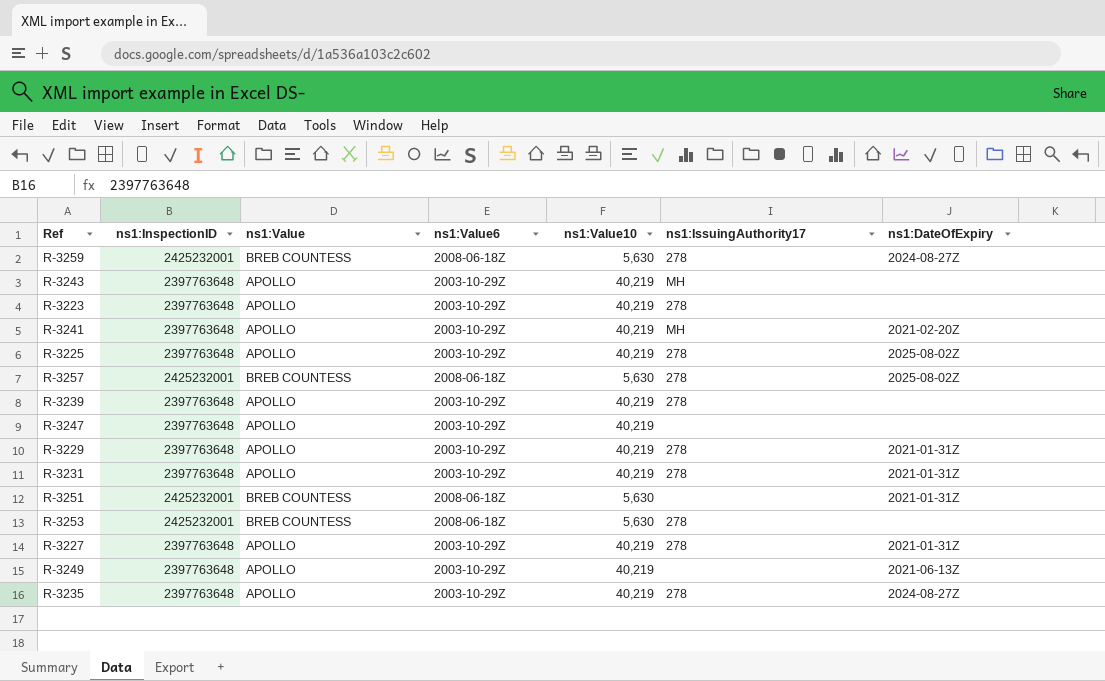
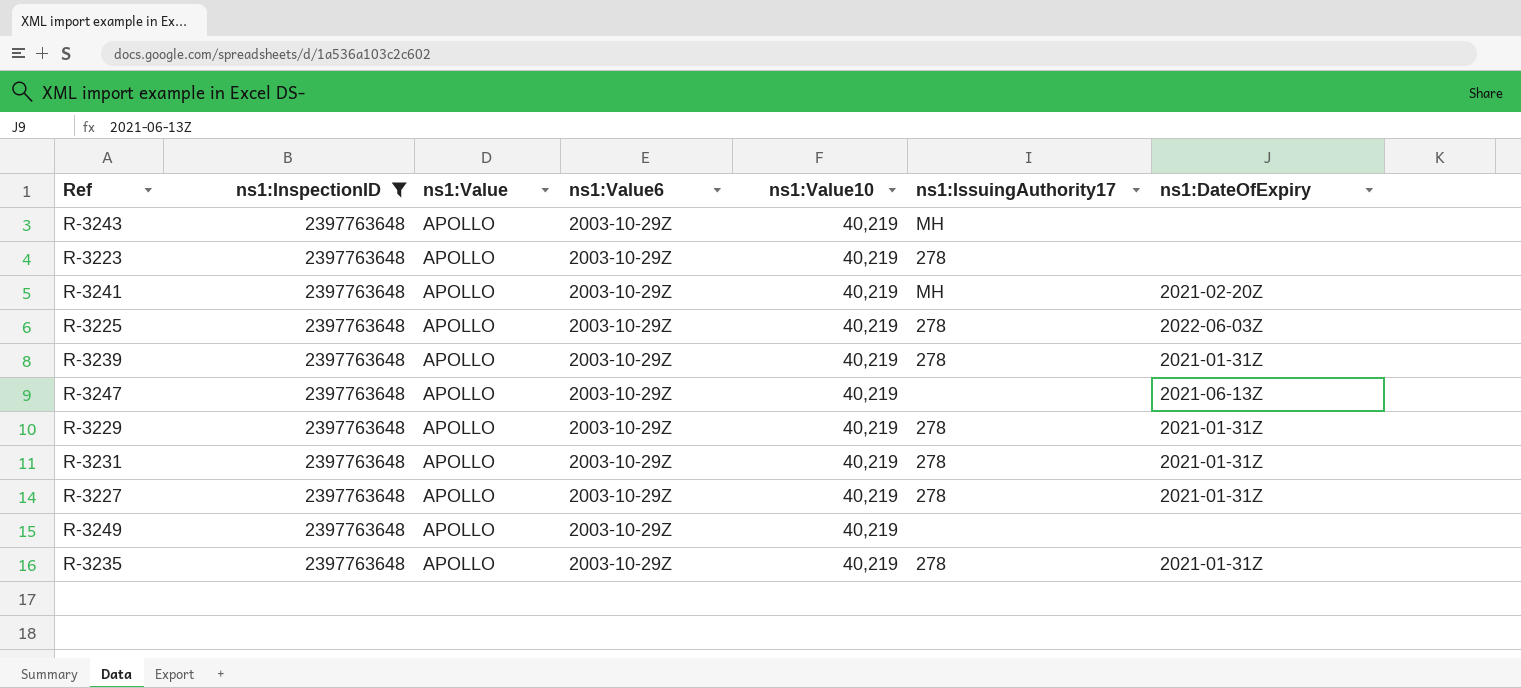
filter: none -> ns1:InspectionID = 2397763648
R-3225 | ns1:DateOfExpiry: 2025-08-02Z -> 2022-06-03Z
R-3239 | ns1:DateOfExpiry: none -> 2021-01-31Z
R-3247 | ns1:DateOfExpiry: none -> 2021-06-13Z
R-3249 | ns1:DateOfExpiry: 2021-06-13Z -> none
R-3235 | ns1:DateOfExpiry: 2024-08-27Z -> 2021-01-31Z

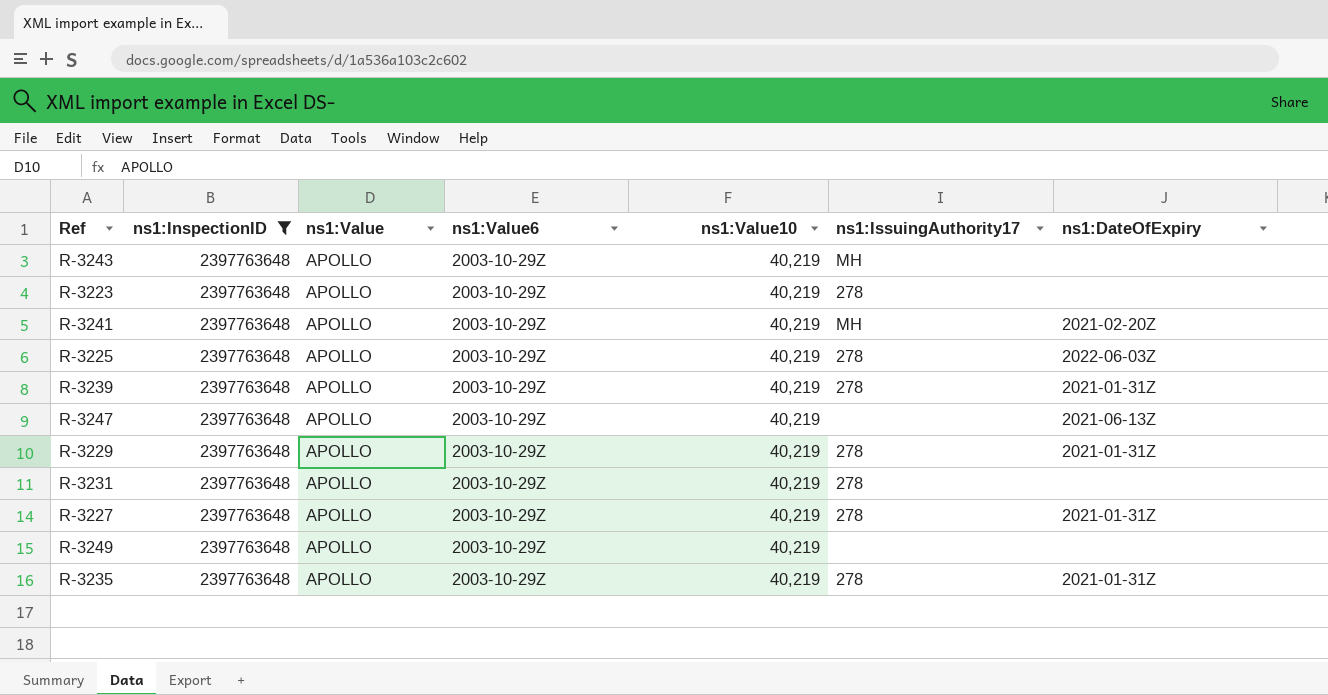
R-3231 | ns1:DateOfExpiry: 2021-01-31Z -> none

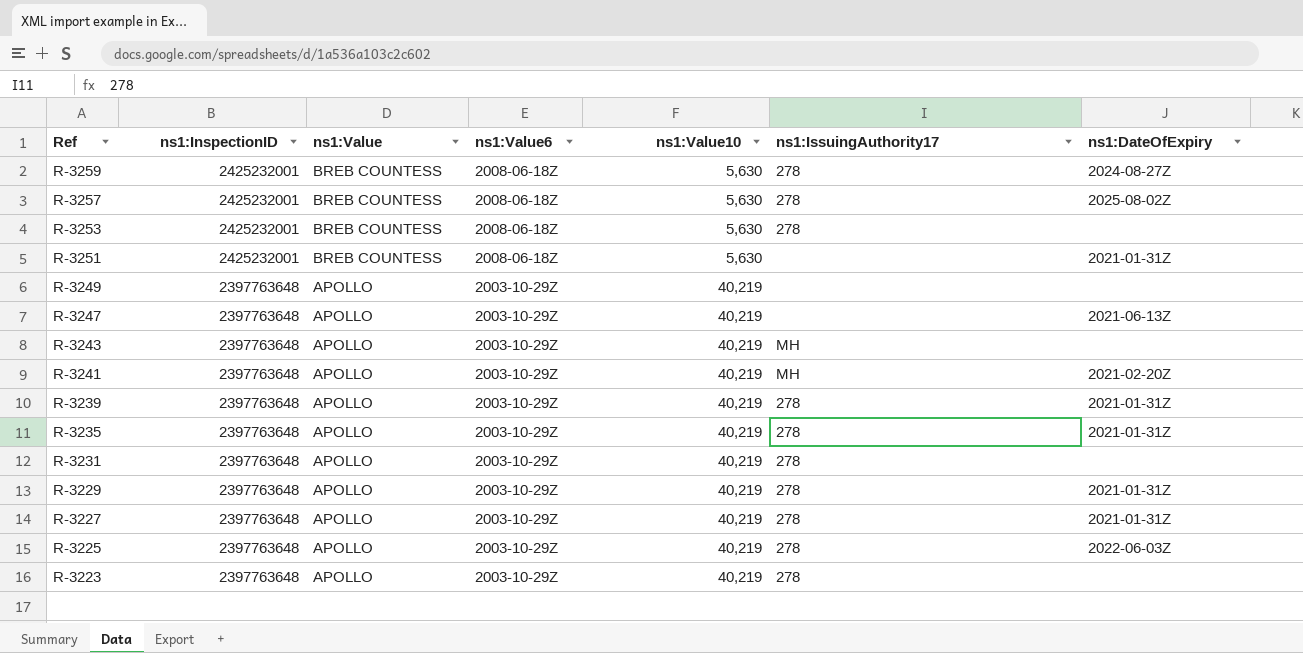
filter: ns1:InspectionID = 2397763648 -> none
row order: none -> Ref descending

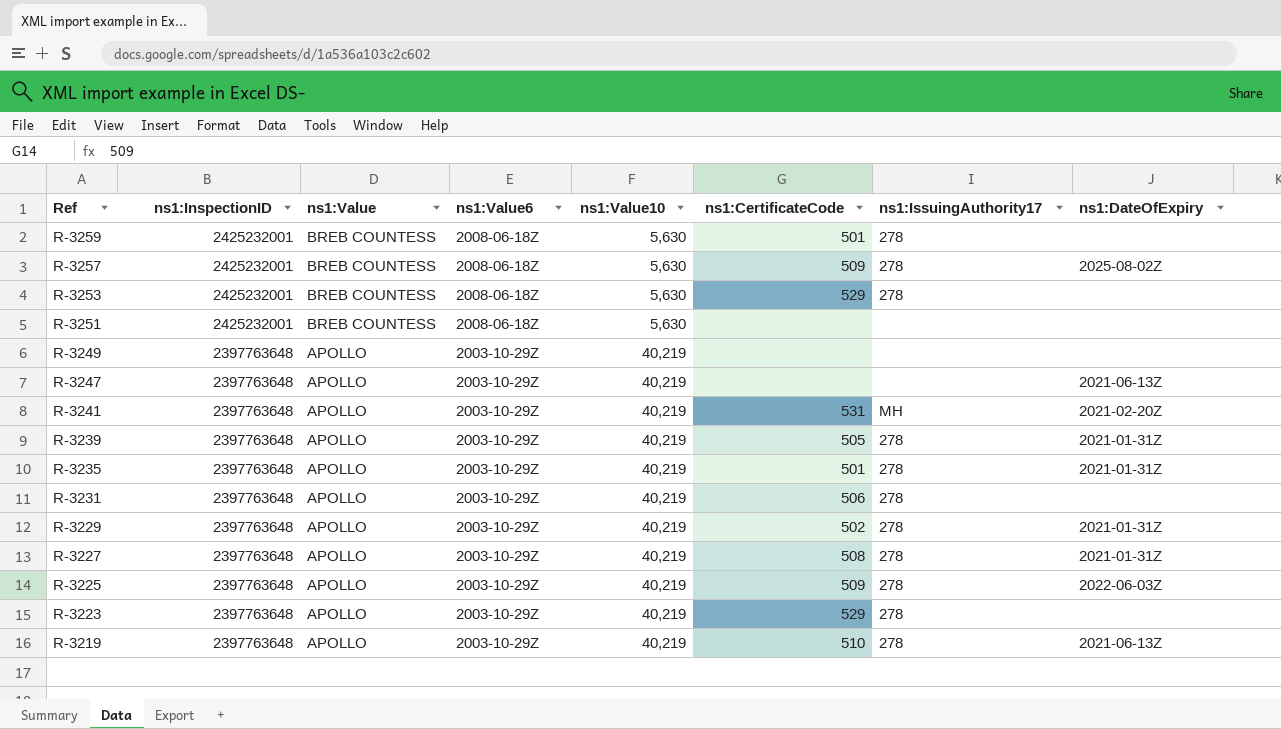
column ns1:CertificateCode | position: none -> 6
row R-3243: 2397763648 | APOLLO | 2003-10-29Z | 40,219 | MH | none -> none
R-3259 | ns1:DateOfExpiry: 2024-08-27Z -> none
R-3251 | ns1:DateOfExpiry: 2021-01-31Z -> none
row R-3219: none -> 2397763648 | APOLLO | 2003-10-29Z | 40,219 | 510 | 278 | 2021-06-13Z

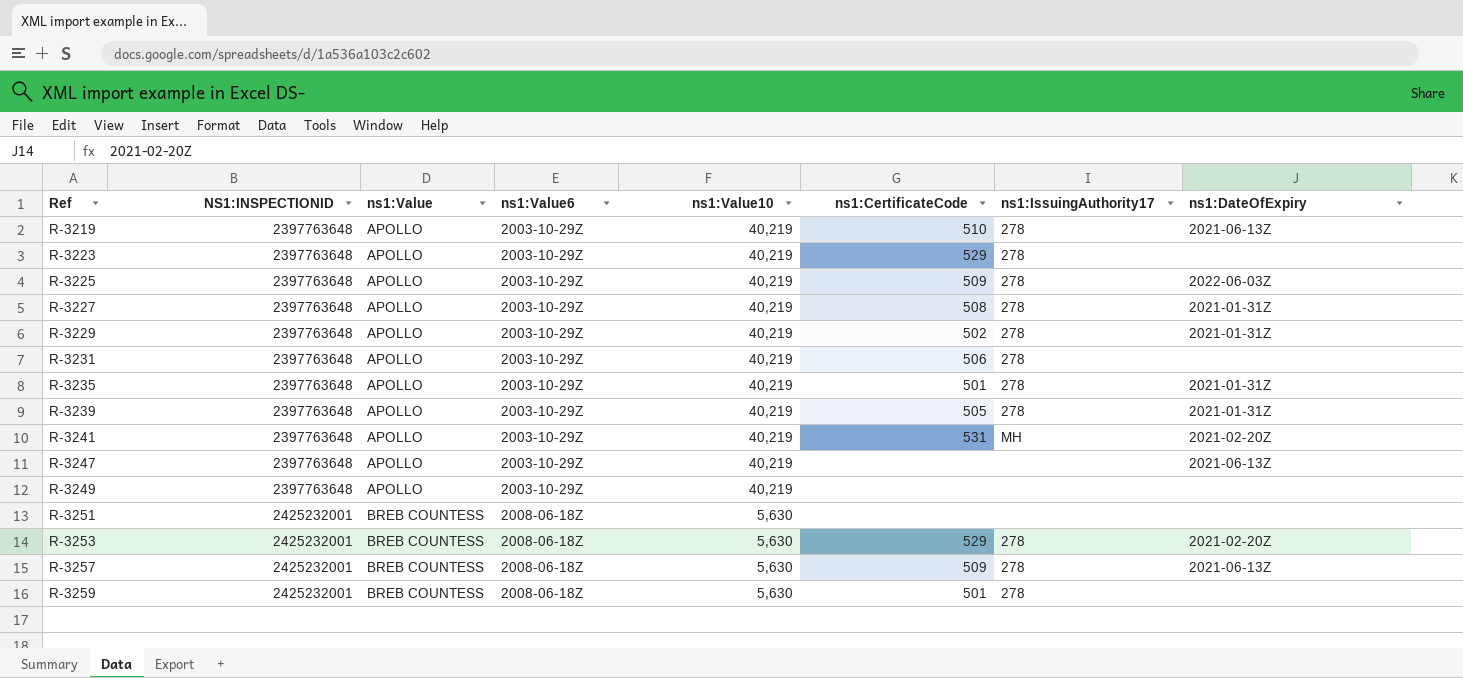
row order: Ref descending -> Ref ascending
column name: ns1:InspectionID -> NS1:INSPECTIONID
R-3253 | ns1:DateOfExpiry: none -> 2021-02-20Z
R-3257 | ns1:DateOfExpiry: 2025-08-02Z -> 2021-06-13Z

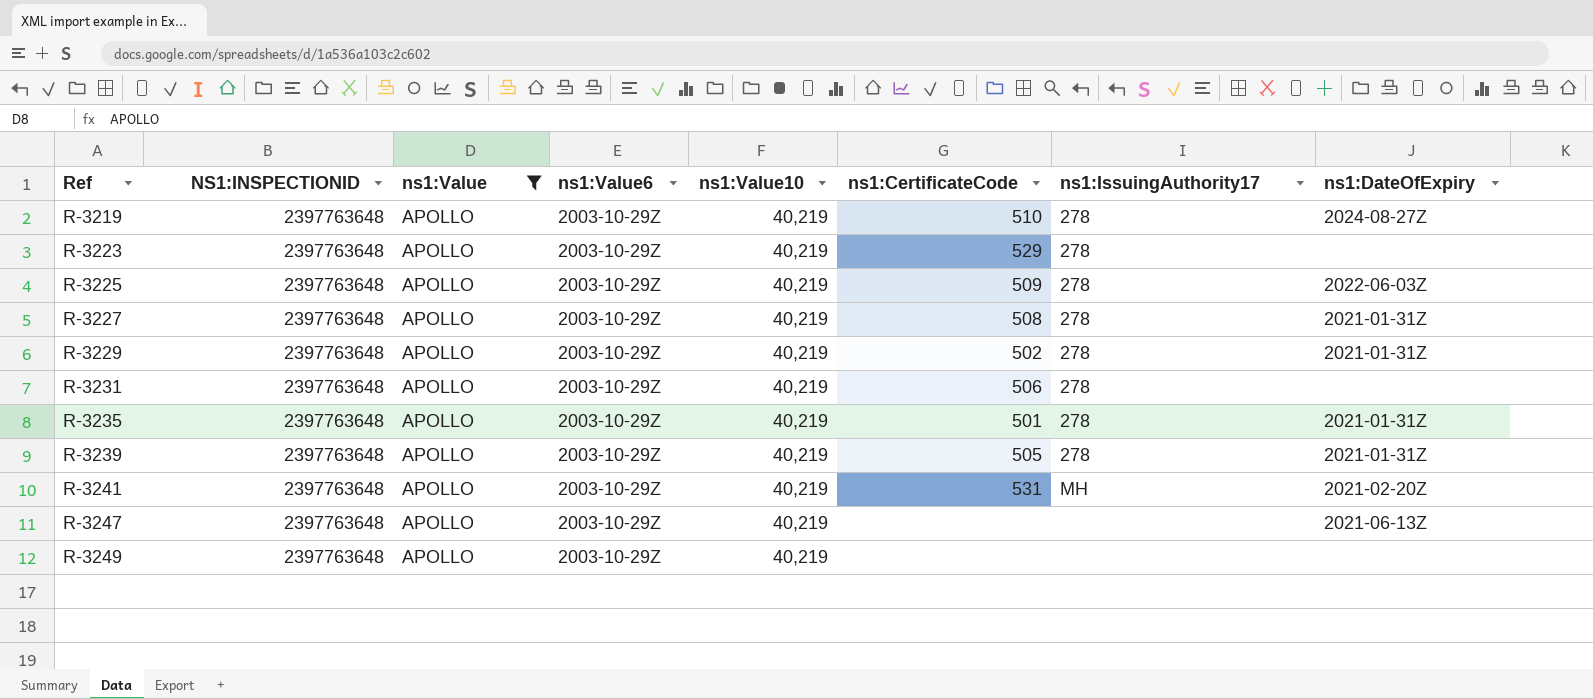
filter: none -> ns1:Value = APOLLO
R-3219 | ns1:DateOfExpiry: 2021-06-13Z -> 2024-08-27Z

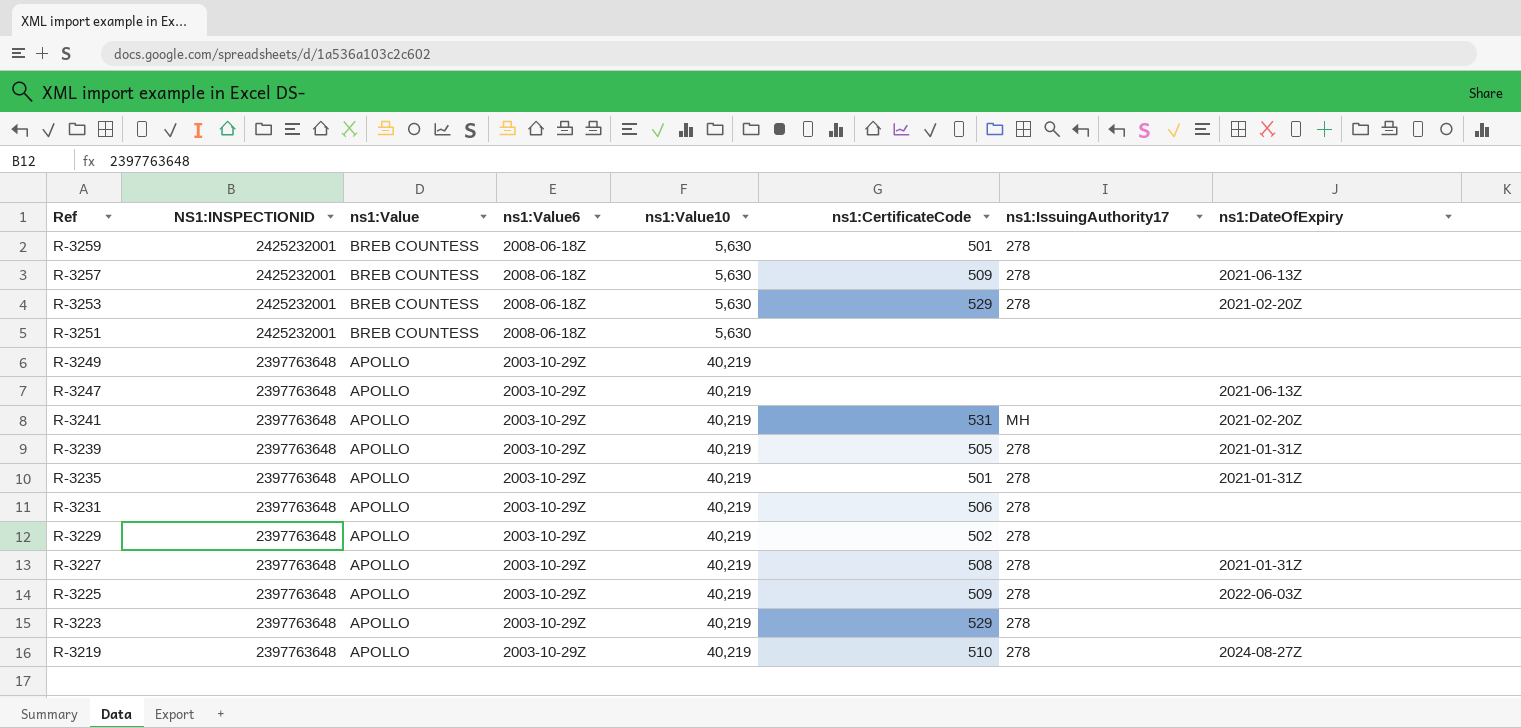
filter: ns1:Value = APOLLO -> none
row order: Ref ascending -> Ref descending
R-3229 | ns1:DateOfExpiry: 2021-01-31Z -> none

